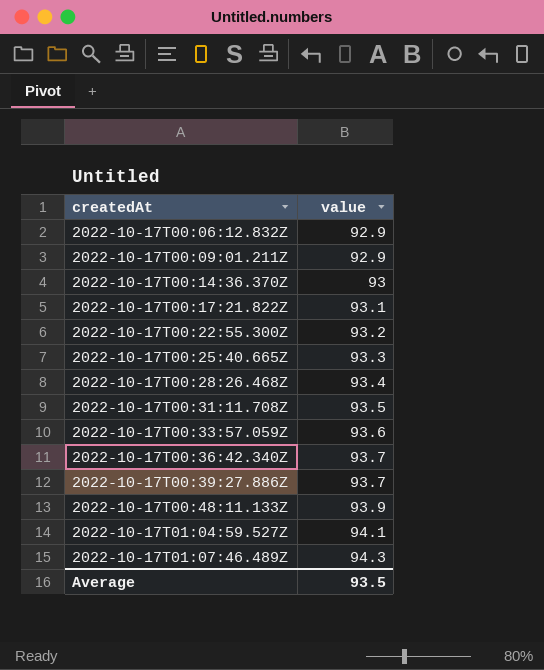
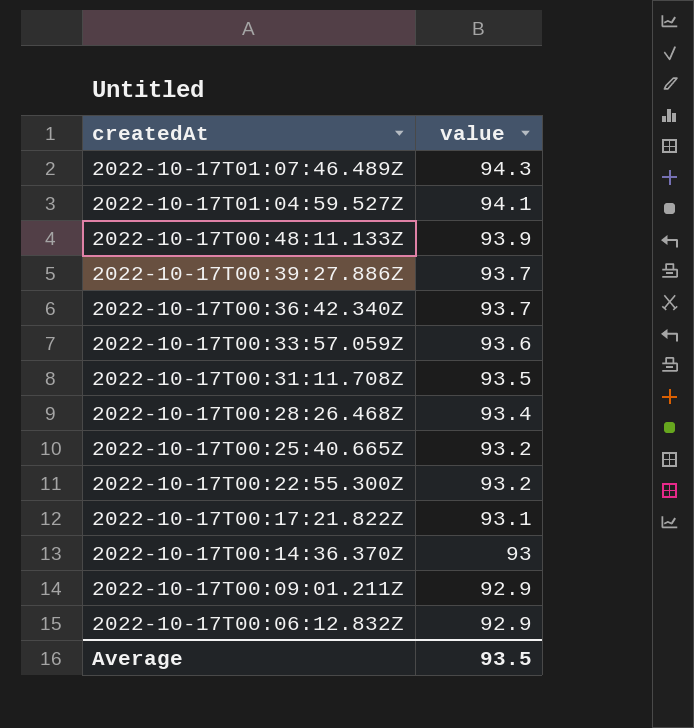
row order: createdAt ascending -> createdAt descending
2022-10-17T00:25:40.665Z | value: 93.3 -> 93.2

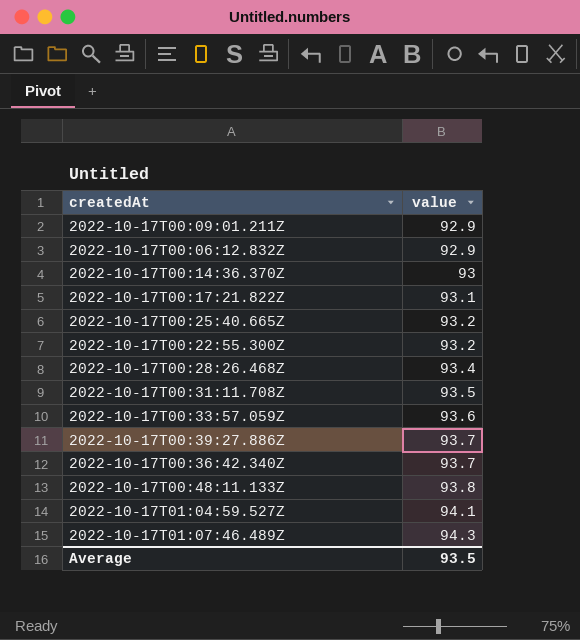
row order: createdAt descending -> value ascending
2022-10-17T00:48:11.133Z | value: 93.9 -> 93.8

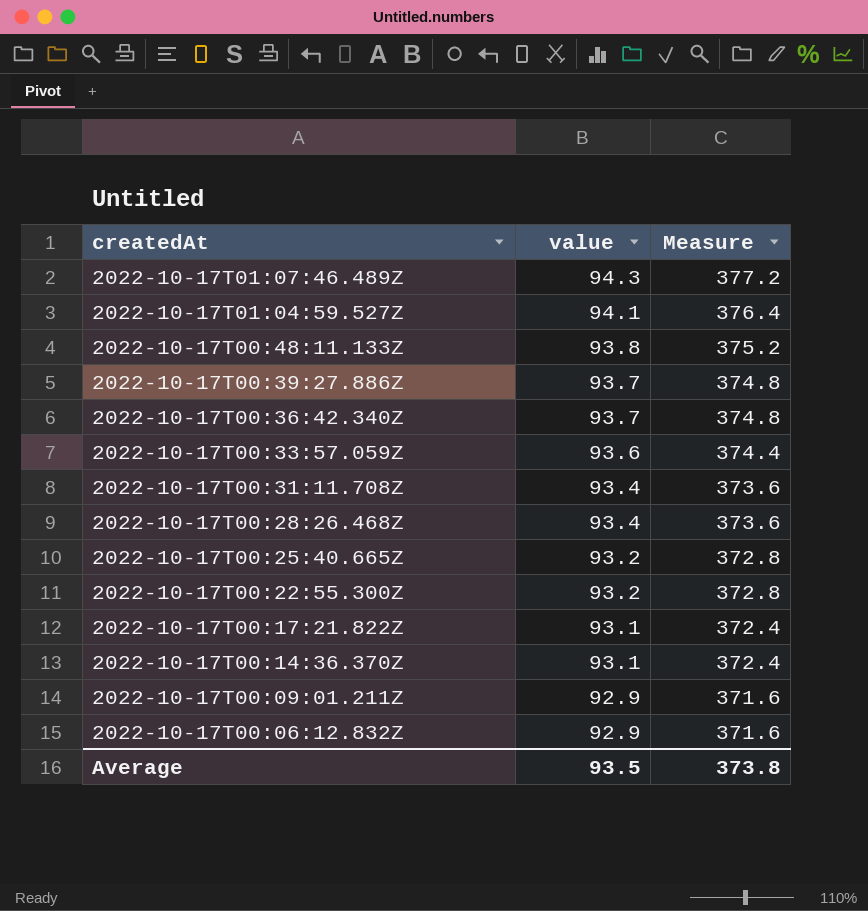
row order: value ascending -> createdAt descending
column Measure | formula: none -> [value] * 4
2022-10-17T00:31:11.708Z | value: 93.5 -> 93.4
2022-10-17T00:14:36.370Z | value: 93 -> 93.1

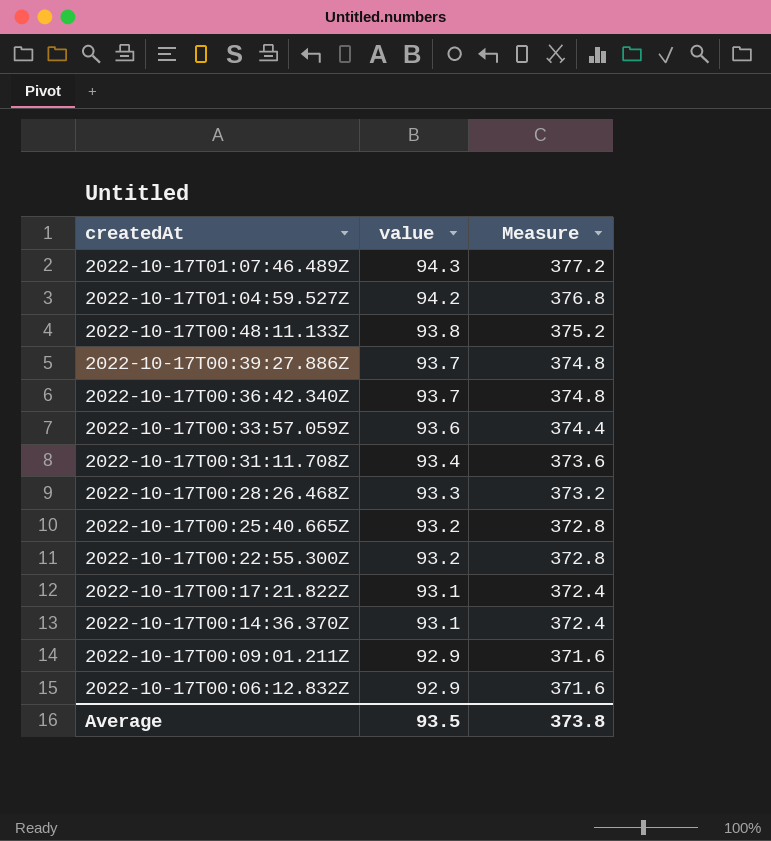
2022-10-17T01:04:59.527Z | value: 94.1 -> 94.2
2022-10-17T01:04:59.527Z | Measure: 376.4 -> 376.8
2022-10-17T00:28:26.468Z | value: 93.4 -> 93.3
2022-10-17T00:28:26.468Z | Measure: 373.6 -> 373.2

